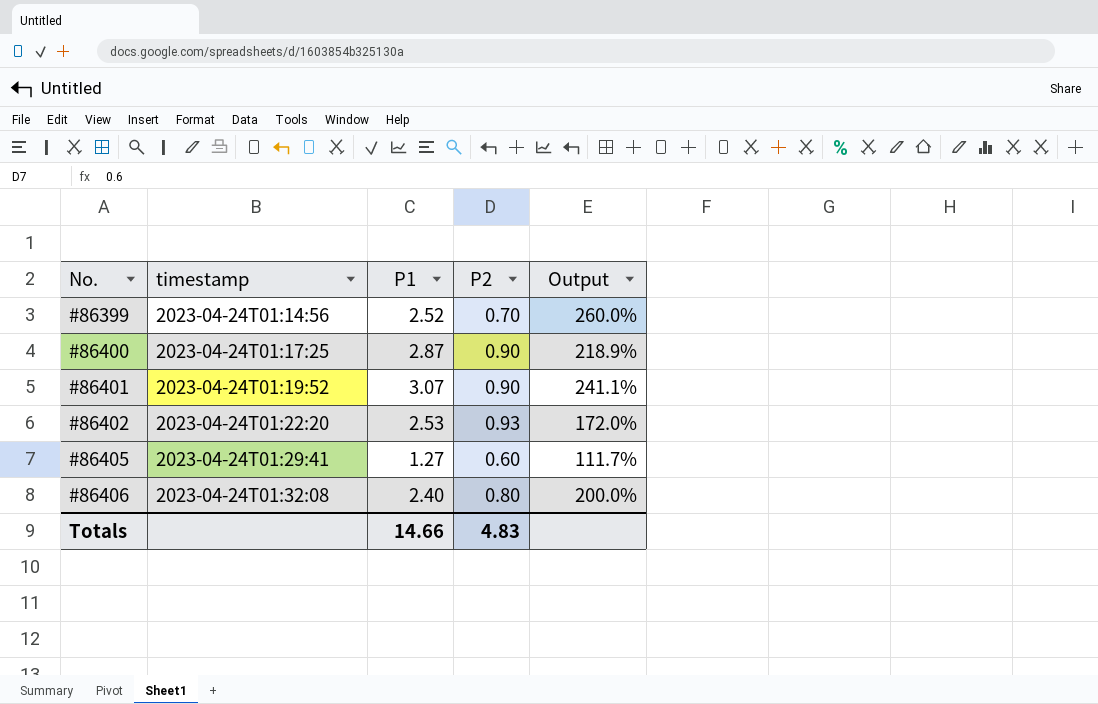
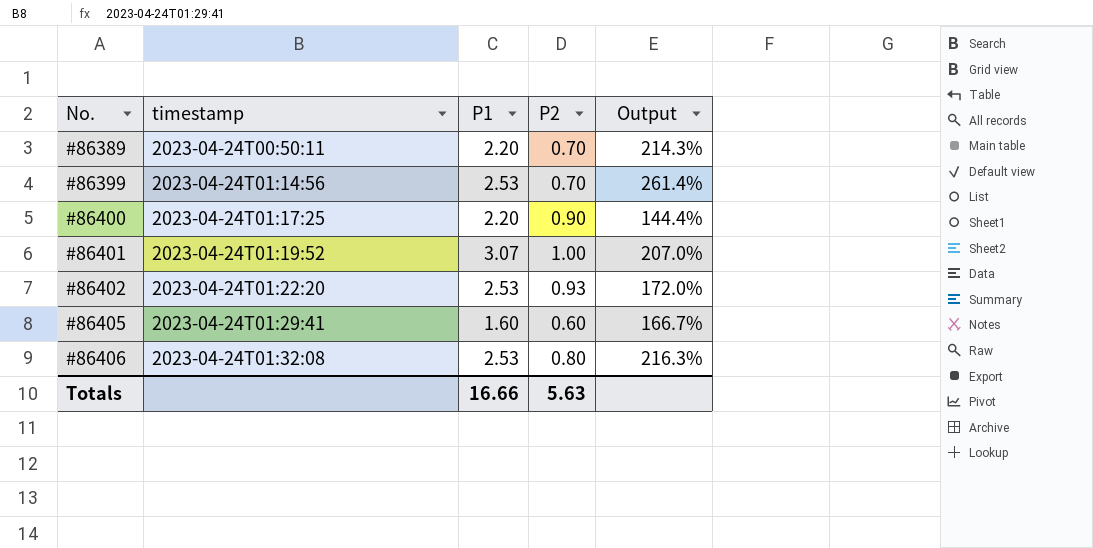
row #86389: none -> 2023-04-24T00:50:11 | 2.20 | 0.70 | 214.3%
#86399 | P1: 2.52 -> 2.53
#86399 | Output: 260.0% -> 261.4%
#86400 | P1: 2.87 -> 2.20
#86400 | Output: 218.9% -> 144.4%
#86401 | P2: 0.90 -> 1.00
#86401 | Output: 241.1% -> 207.0%
#86405 | P1: 1.27 -> 1.60
#86405 | Output: 111.7% -> 166.7%
#86406 | P1: 2.40 -> 2.53
#86406 | Output: 200.0% -> 216.3%
Totals | P1: 14.66 -> 16.66
Totals | P2: 4.83 -> 5.63

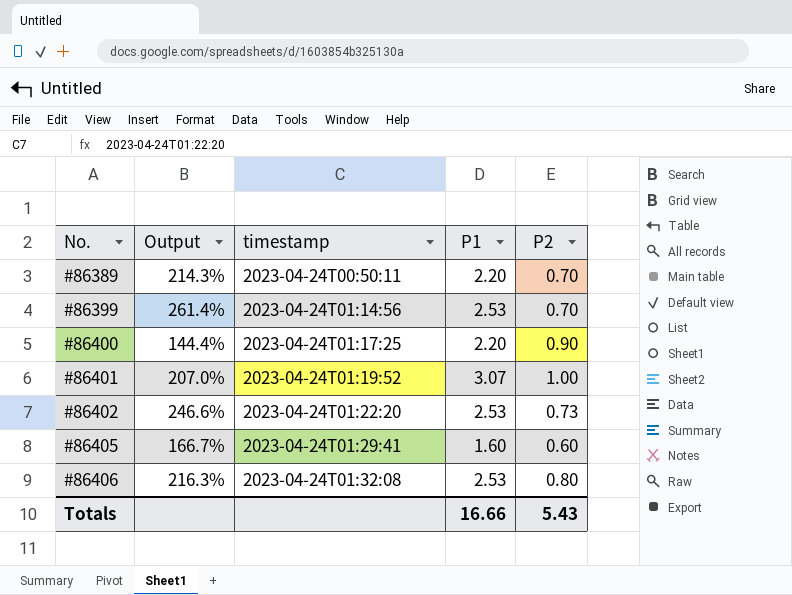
column Output | position: 5 -> 2
#86402 | Output: 172.0% -> 246.6%
#86402 | P2: 0.93 -> 0.73
Totals | P2: 5.63 -> 5.43

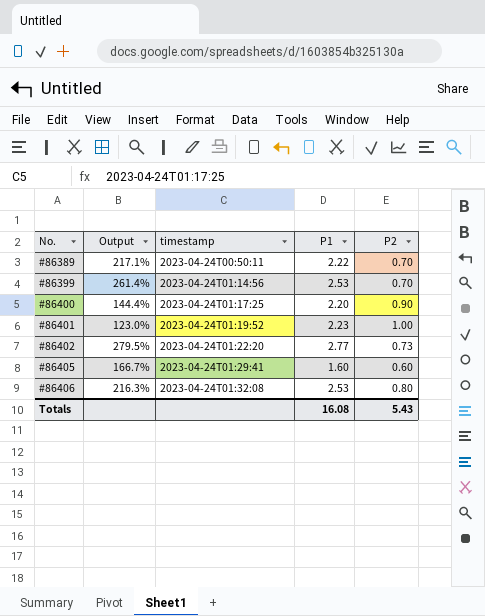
#86389 | Output: 214.3% -> 217.1%
#86389 | P1: 2.20 -> 2.22
#86401 | Output: 207.0% -> 123.0%
#86401 | P1: 3.07 -> 2.23
#86402 | Output: 246.6% -> 279.5%
#86402 | P1: 2.53 -> 2.77
Totals | P1: 16.66 -> 16.08

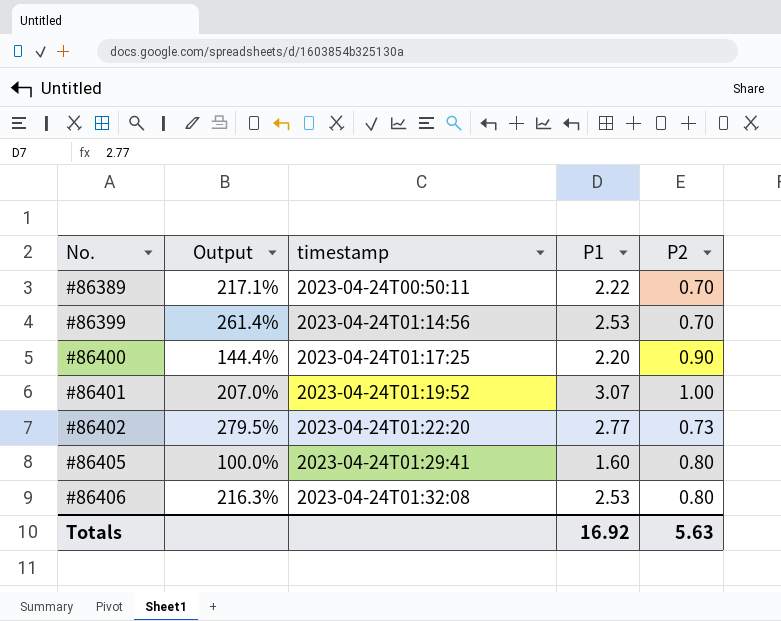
#86401 | Output: 123.0% -> 207.0%
#86401 | P1: 2.23 -> 3.07
#86405 | Output: 166.7% -> 100.0%
#86405 | P2: 0.60 -> 0.80
Totals | P1: 16.08 -> 16.92
Totals | P2: 5.43 -> 5.63

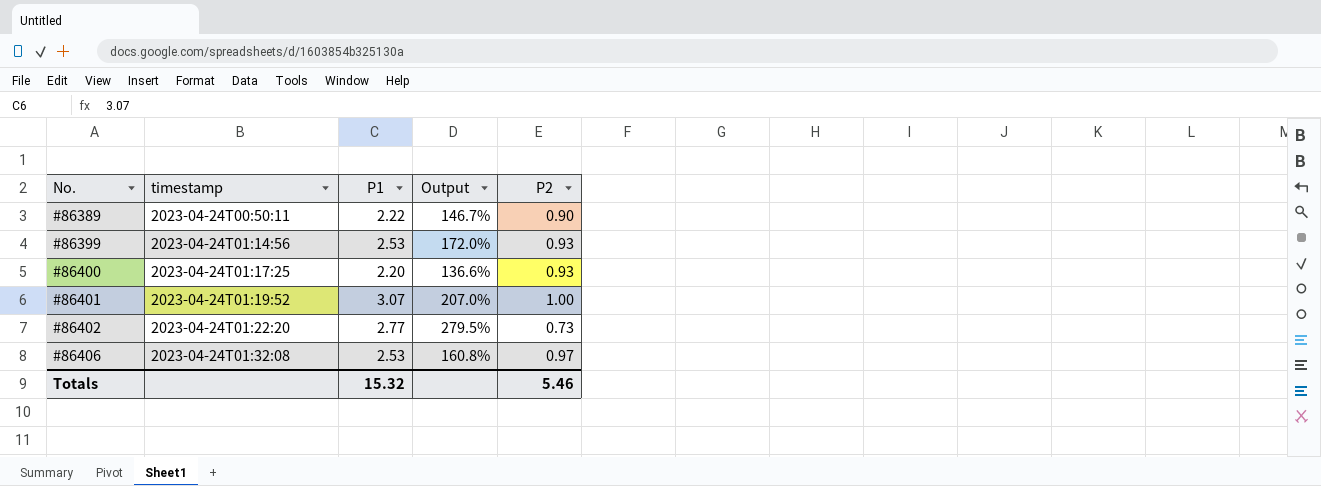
column Output | position: 2 -> 4
row #86405: 100.0% | 2023-04-24T01:29:41 | 1.60 | 0.80 -> none
#86389 | Output: 217.1% -> 146.7%
#86389 | P2: 0.70 -> 0.90
#86399 | Output: 261.4% -> 172.0%
#86399 | P2: 0.70 -> 0.93
#86400 | Output: 144.4% -> 136.6%
#86400 | P2: 0.90 -> 0.93
#86406 | Output: 216.3% -> 160.8%
#86406 | P2: 0.80 -> 0.97
Totals | P1: 16.92 -> 15.32
Totals | P2: 5.63 -> 5.46

